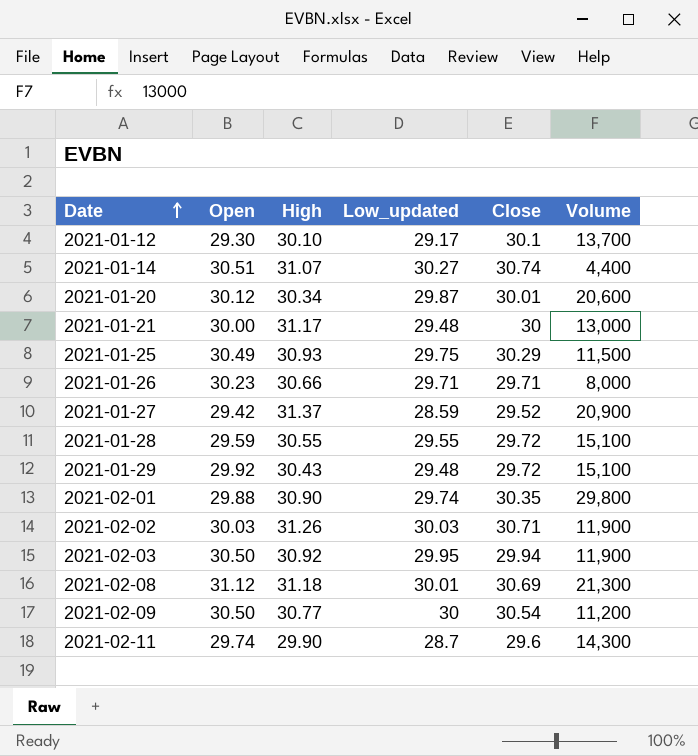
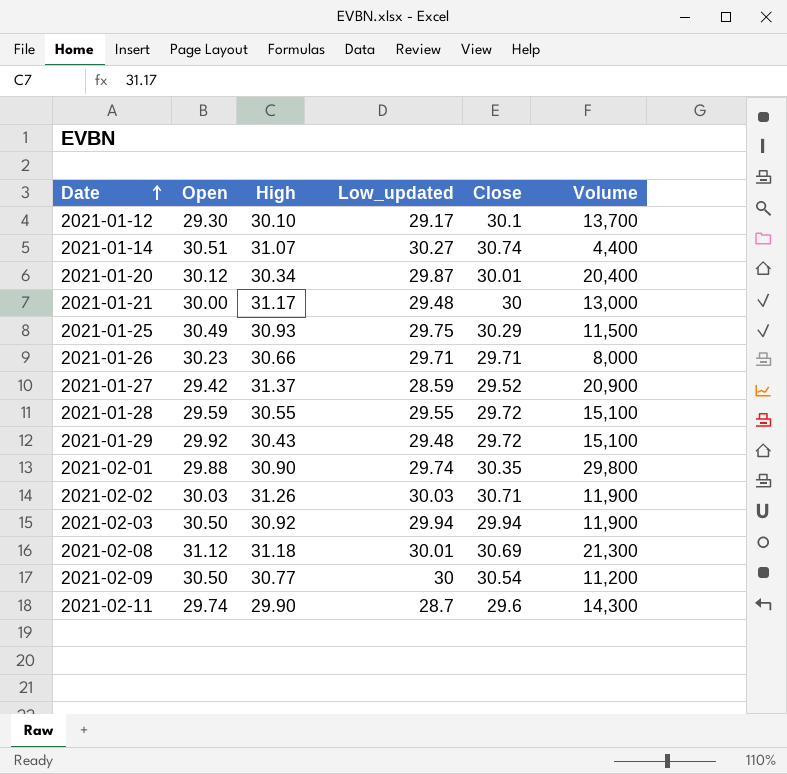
2021-01-20 | Volume: 20,600 -> 20,400
2021-02-03 | Low_updated: 29.95 -> 29.94

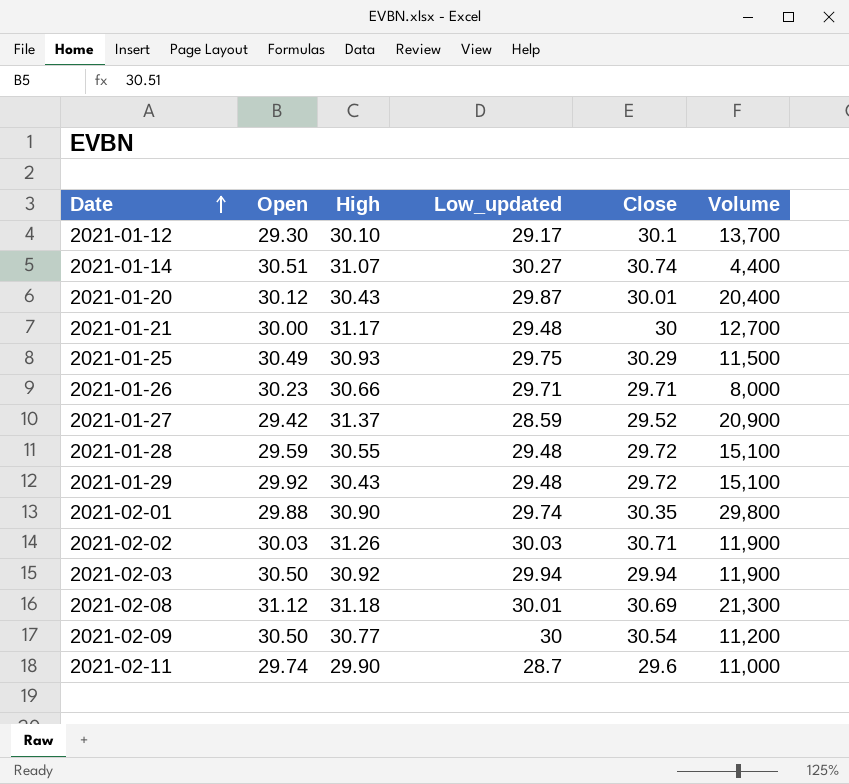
2021-01-20 | High: 30.34 -> 30.43
2021-01-21 | Volume: 13,000 -> 12,700
2021-01-28 | Low_updated: 29.55 -> 29.48
2021-02-11 | Volume: 14,300 -> 11,000

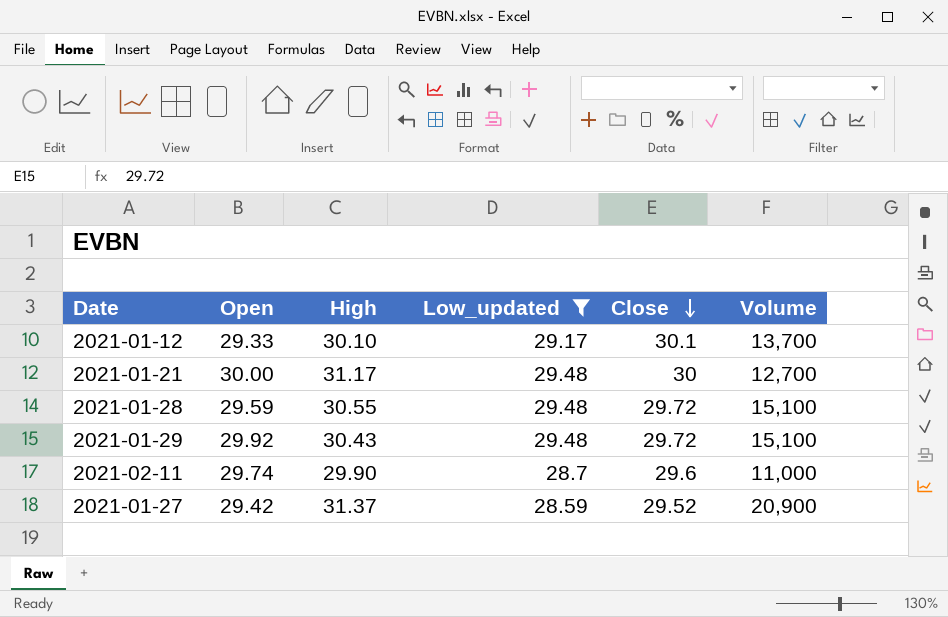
filter: none -> Low_updated <= 29.48
row order: Date ascending -> Close descending
2021-01-12 | Open: 29.30 -> 29.33

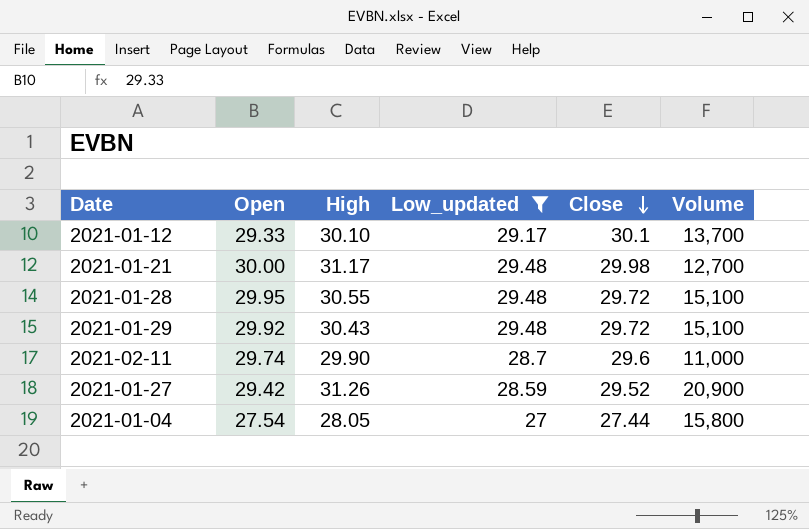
2021-01-21 | Close: 30 -> 29.98
2021-01-28 | Open: 29.59 -> 29.95
2021-01-27 | High: 31.37 -> 31.26
row 2021-01-04: none -> 27.54 | 28.05 | 27 | 27.44 | 15,800

